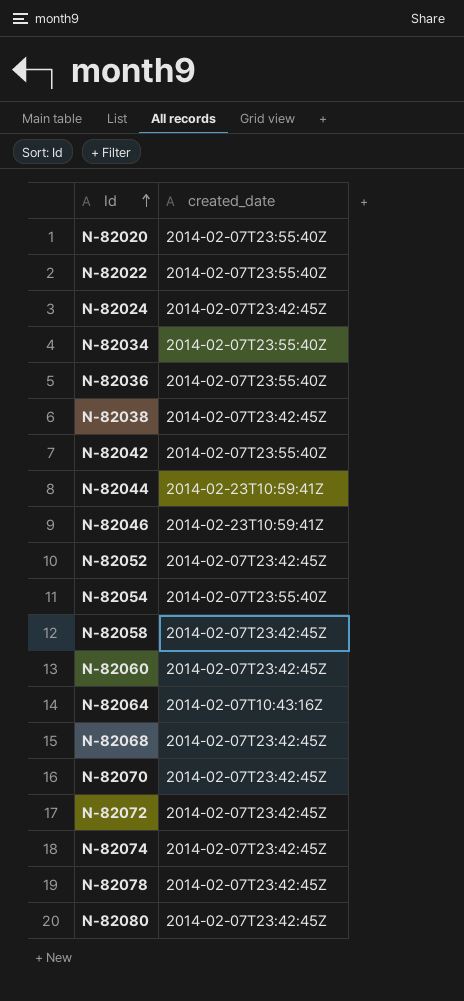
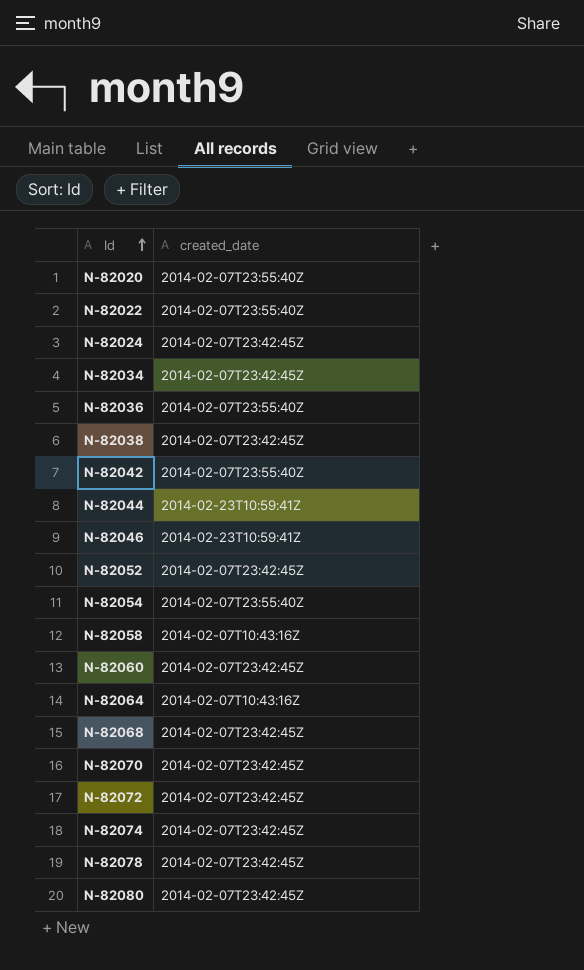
N-82034 | created_date: 2014-02-07T23:55:40Z -> 2014-02-07T23:42:45Z
N-82058 | created_date: 2014-02-07T23:42:45Z -> 2014-02-07T10:43:16Z

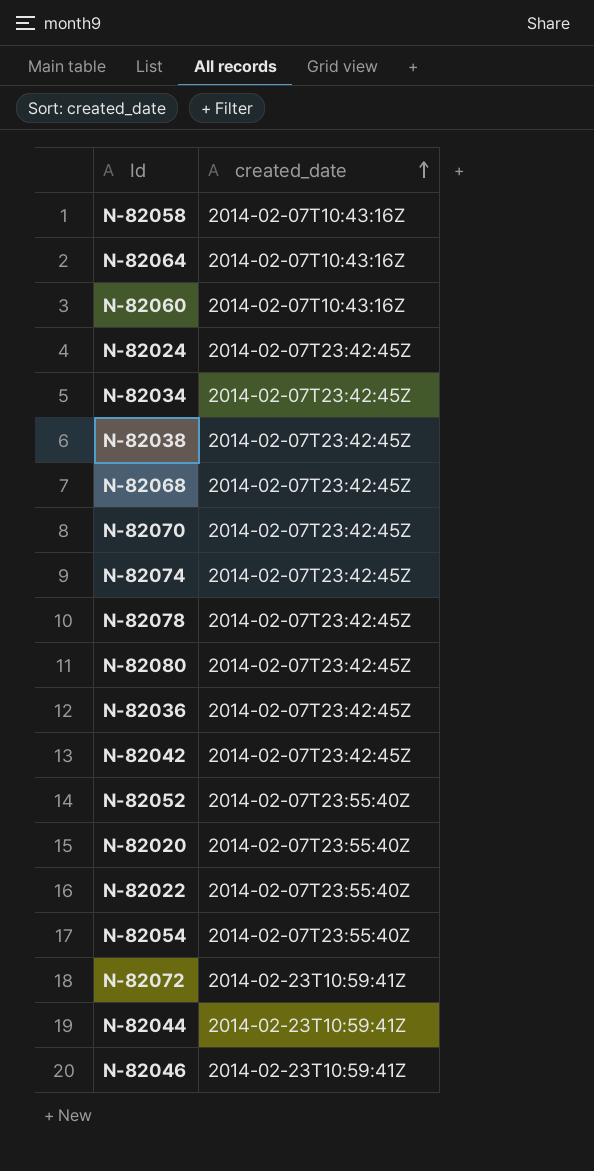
row order: Id ascending -> created_date ascending
N-82060 | created_date: 2014-02-07T23:42:45Z -> 2014-02-07T10:43:16Z
N-82036 | created_date: 2014-02-07T23:55:40Z -> 2014-02-07T23:42:45Z
N-82042 | created_date: 2014-02-07T23:55:40Z -> 2014-02-07T23:42:45Z
N-82052 | created_date: 2014-02-07T23:42:45Z -> 2014-02-07T23:55:40Z
N-82072 | created_date: 2014-02-07T23:42:45Z -> 2014-02-23T10:59:41Z

